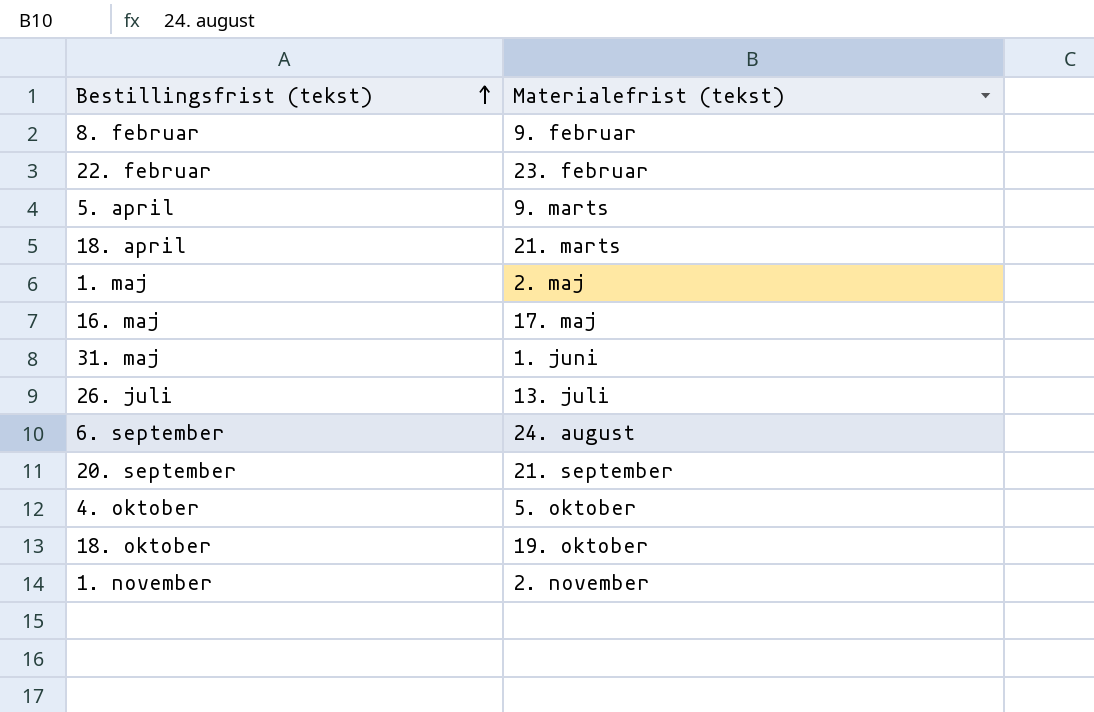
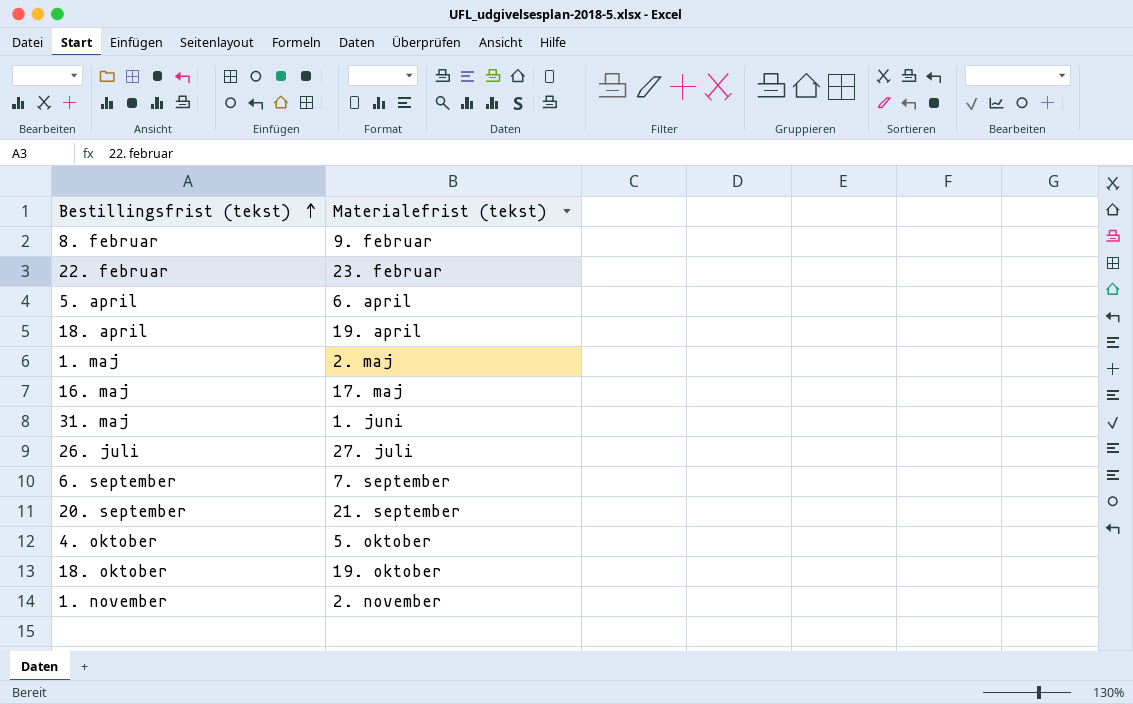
5. april | Materialefrist (tekst): 9. marts -> 6. april
18. april | Materialefrist (tekst): 21. marts -> 19. april
26. juli | Materialefrist (tekst): 13. juli -> 27. juli
6. september | Materialefrist (tekst): 24. august -> 7. september

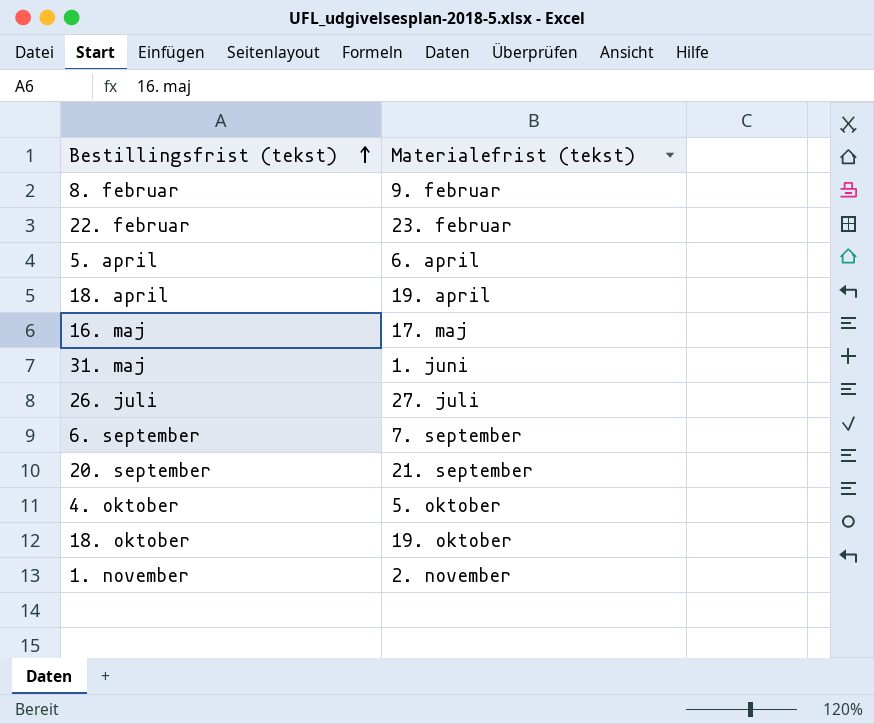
row 1. maj: 2. maj -> none

